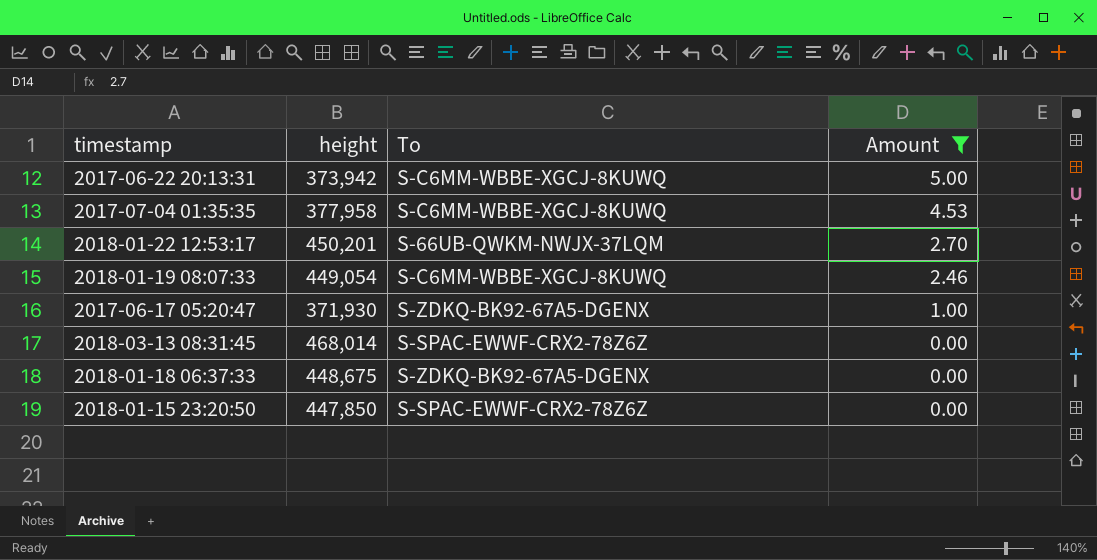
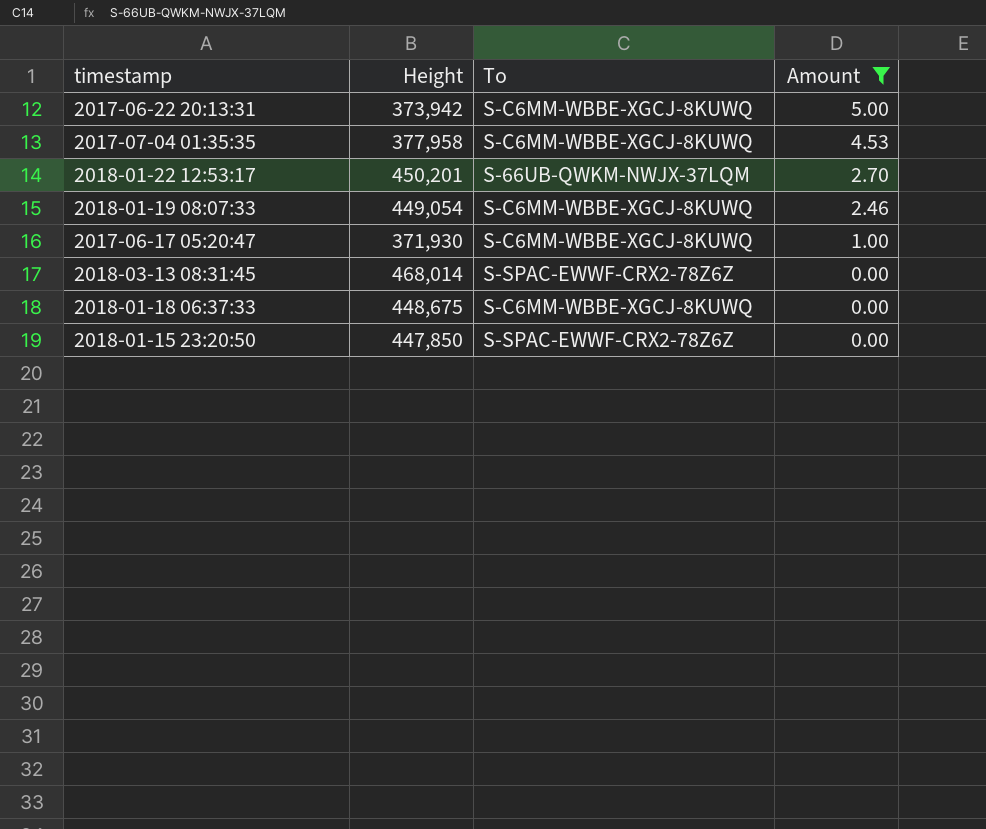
column name: height -> Height
2017-06-17 05:20:47 | To: S-ZDKQ-BK92-67A5-DGENX -> S-C6MM-WBBE-XGCJ-8KUWQ
2018-01-18 06:37:33 | To: S-ZDKQ-BK92-67A5-DGENX -> S-C6MM-WBBE-XGCJ-8KUWQ

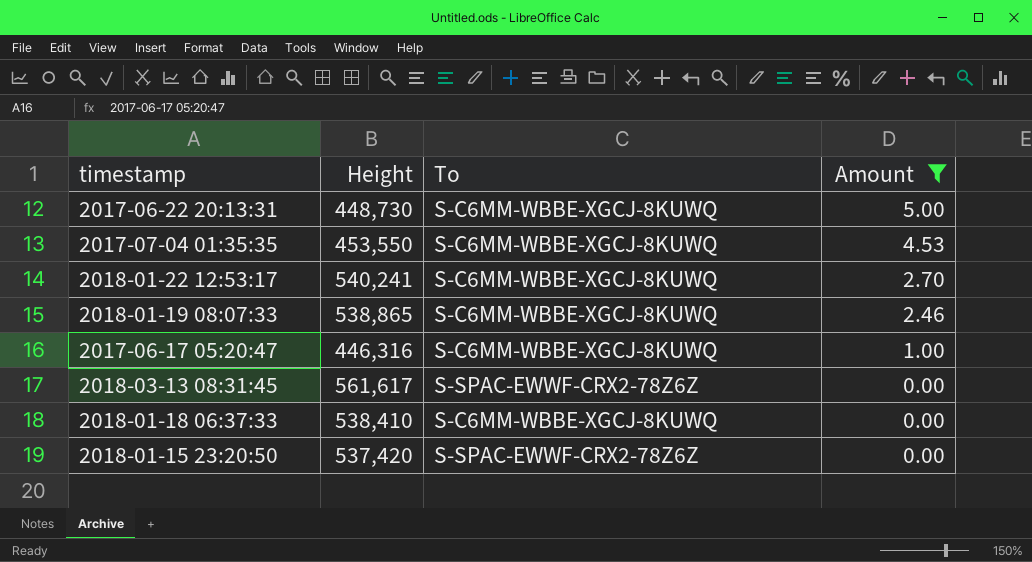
2017-06-22 20:13:31 | Height: 373,942 -> 448,730
2017-07-04 01:35:35 | Height: 377,958 -> 453,550
2018-01-22 12:53:17 | Height: 450,201 -> 540,241
2018-01-22 12:53:17 | To: S-66UB-QWKM-NWJX-37LQM -> S-C6MM-WBBE-XGCJ-8KUWQ
2018-01-19 08:07:33 | Height: 449,054 -> 538,865
2017-06-17 05:20:47 | Height: 371,930 -> 446,316
2018-03-13 08:31:45 | Height: 468,014 -> 561,617
2018-01-18 06:37:33 | Height: 448,675 -> 538,410
2018-01-15 23:20:50 | Height: 447,850 -> 537,420

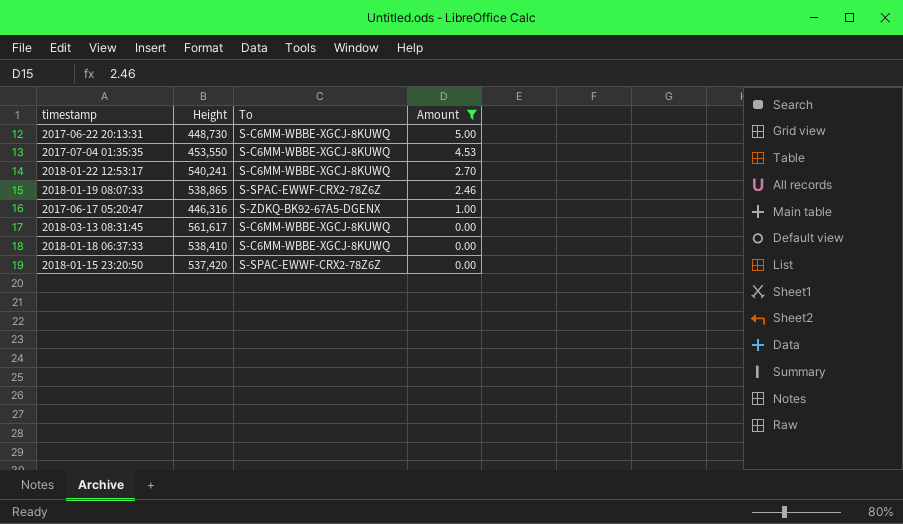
2018-01-19 08:07:33 | To: S-C6MM-WBBE-XGCJ-8KUWQ -> S-SPAC-EWWF-CRX2-78Z6Z
2017-06-17 05:20:47 | To: S-C6MM-WBBE-XGCJ-8KUWQ -> S-ZDKQ-BK92-67A5-DGENX
2018-03-13 08:31:45 | To: S-SPAC-EWWF-CRX2-78Z6Z -> S-C6MM-WBBE-XGCJ-8KUWQ

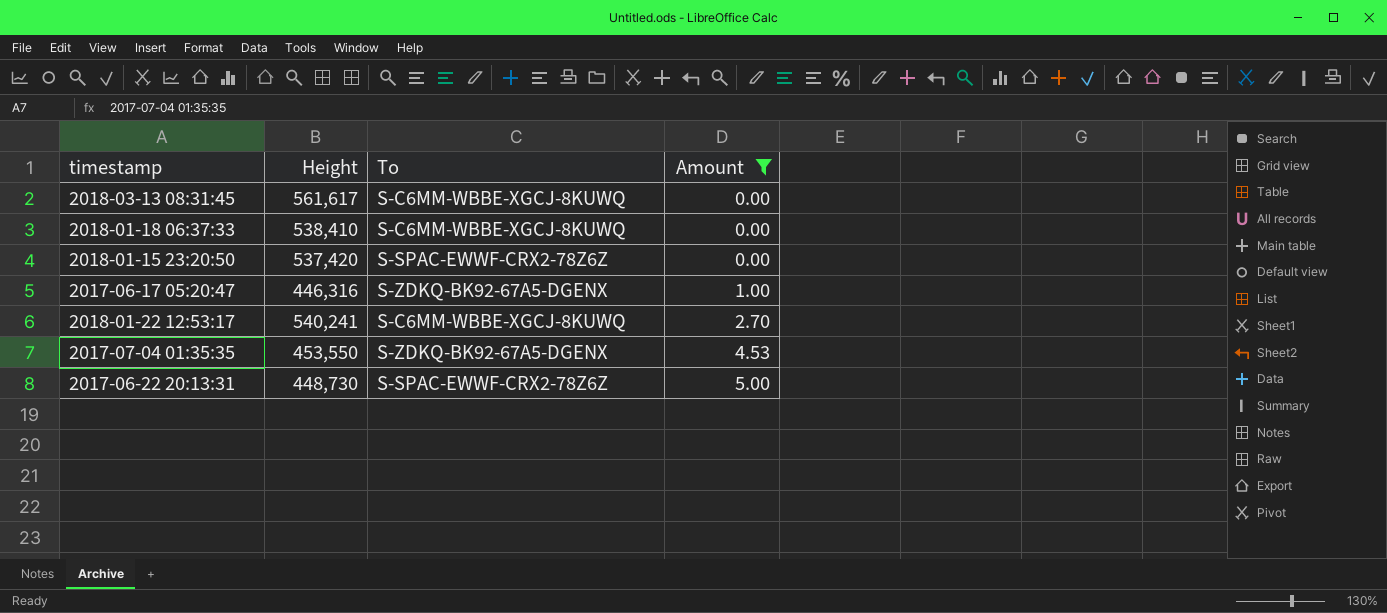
row order: Amount descending -> Amount ascending
row 2018-01-19 08:07:33: 538,865 | S-SPAC-EWWF-CRX2-78Z6Z | 2.46 -> none
2017-07-04 01:35:35 | To: S-C6MM-WBBE-XGCJ-8KUWQ -> S-ZDKQ-BK92-67A5-DGENX
2017-06-22 20:13:31 | To: S-C6MM-WBBE-XGCJ-8KUWQ -> S-SPAC-EWWF-CRX2-78Z6Z

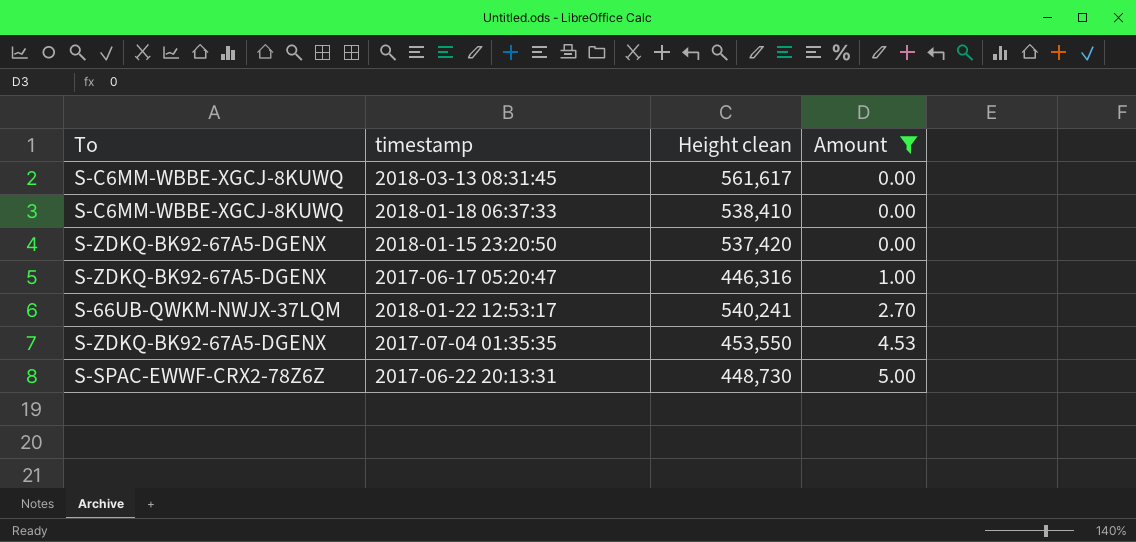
column To | position: 3 -> 1
column name: Height -> Height clean
2018-01-15 23:20:50 | To: S-SPAC-EWWF-CRX2-78Z6Z -> S-ZDKQ-BK92-67A5-DGENX
2018-01-22 12:53:17 | To: S-C6MM-WBBE-XGCJ-8KUWQ -> S-66UB-QWKM-NWJX-37LQM

